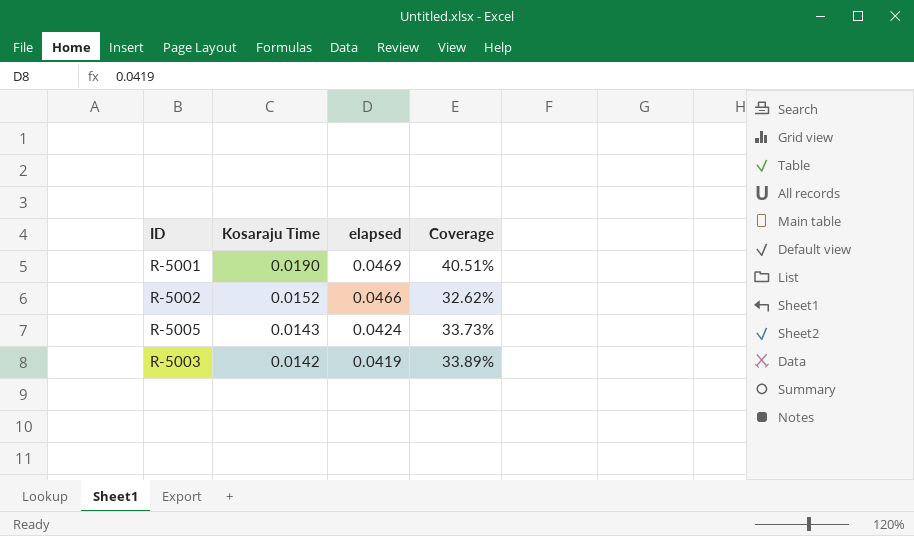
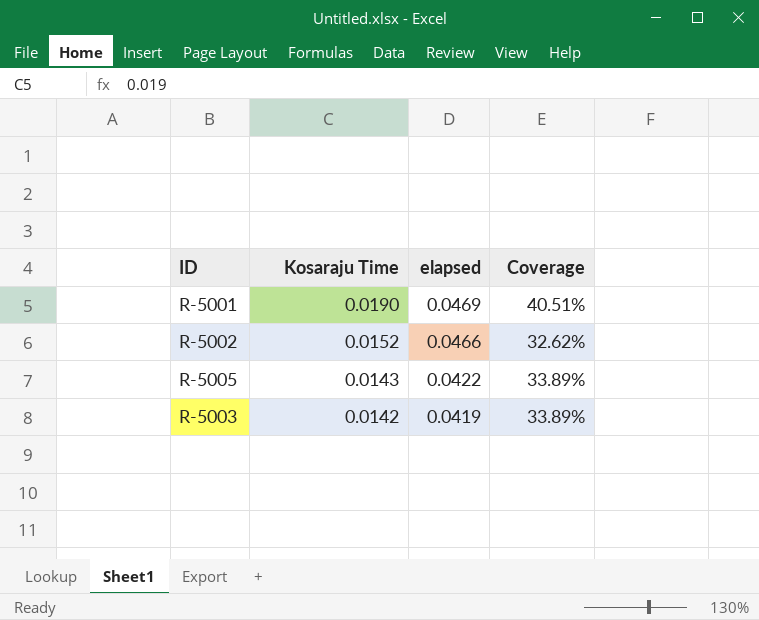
R-5005 | elapsed: 0.0424 -> 0.0422
R-5005 | Coverage: 33.73% -> 33.89%

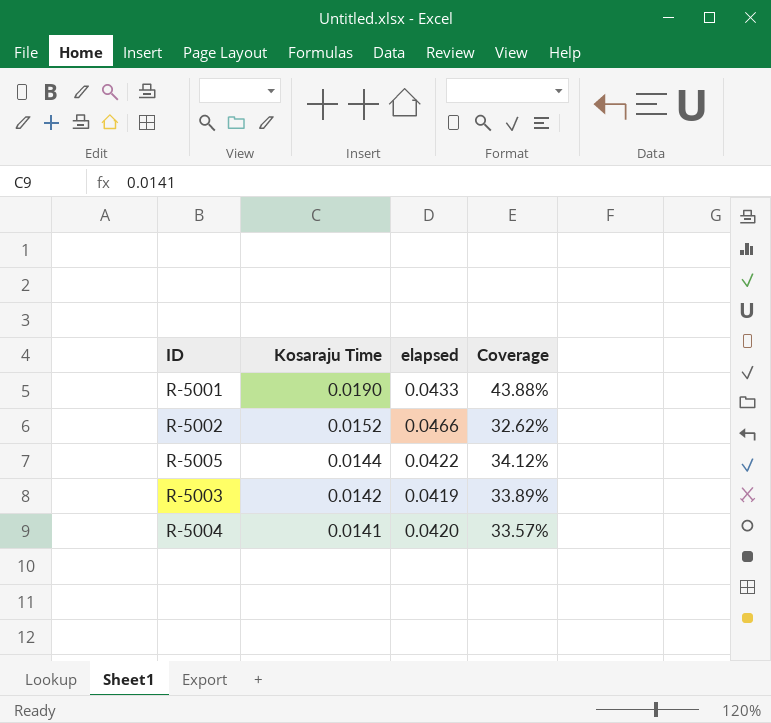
R-5001 | elapsed: 0.0469 -> 0.0433
R-5001 | Coverage: 40.51% -> 43.88%
R-5005 | Kosaraju Time: 0.0143 -> 0.0144
R-5005 | Coverage: 33.89% -> 34.12%
row R-5004: none -> 0.0141 | 0.0420 | 33.57%

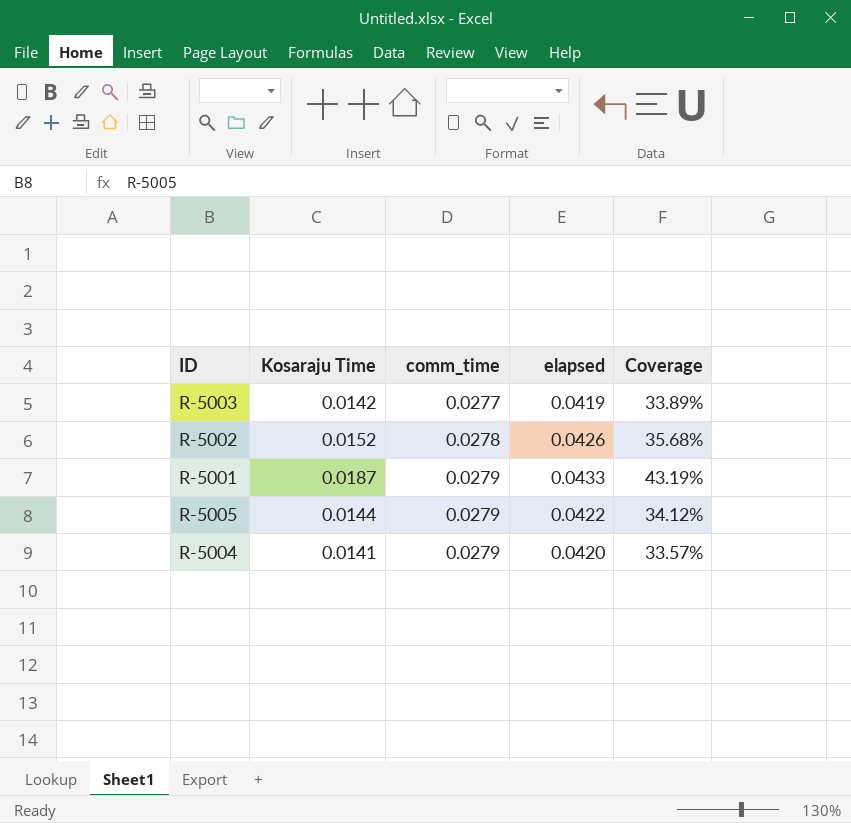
row order: Kosaraju Time descending -> comm_time ascending
column comm_time | position: none -> 3
R-5002 | elapsed: 0.0466 -> 0.0426
R-5002 | Coverage: 32.62% -> 35.68%
R-5001 | Kosaraju Time: 0.0190 -> 0.0187
R-5001 | Coverage: 43.88% -> 43.19%

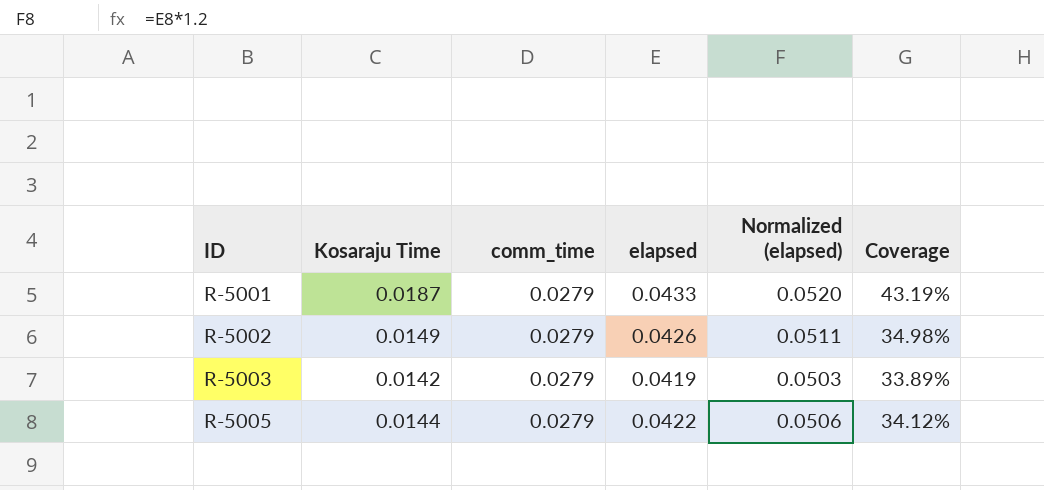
row order: comm_time ascending -> ID ascending
column Normalized (elapsed) | formula: none -> [elapsed] * 1.2
row R-5004: 0.0141 | 0.0279 | 0.0420 | 33.57% -> none
R-5002 | Kosaraju Time: 0.0152 -> 0.0149
R-5002 | comm_time: 0.0278 -> 0.0279
R-5002 | Coverage: 35.68% -> 34.98%
R-5003 | comm_time: 0.0277 -> 0.0279

